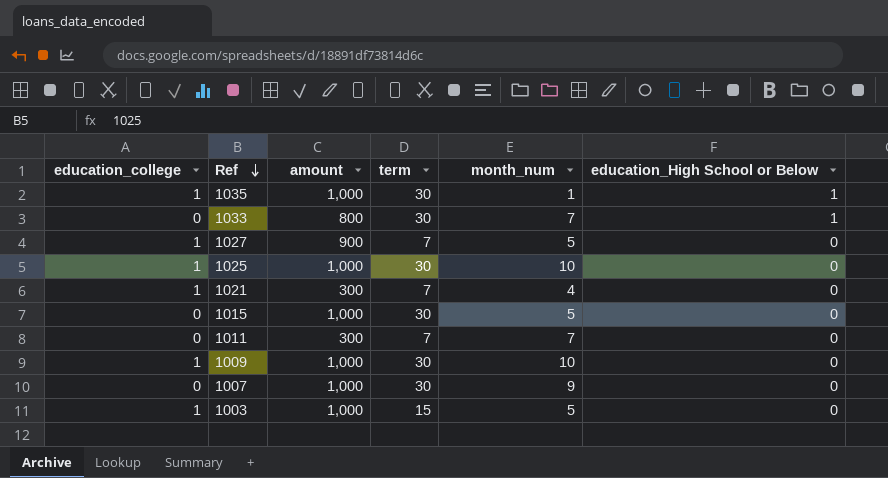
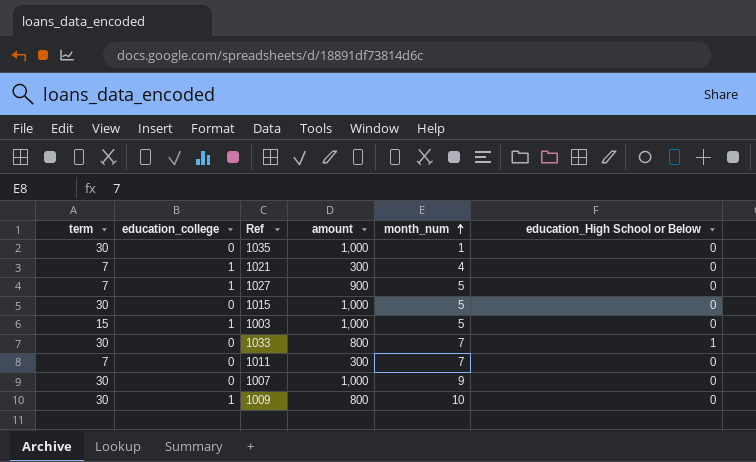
row order: Ref descending -> month_num ascending
column term | position: 4 -> 1
row 1025: 1 | 1,000 | 30 | 10 | 0 -> none
1035 | education_college: 1 -> 0
1035 | education_High School or Below: 1 -> 0
1009 | amount: 1,000 -> 800

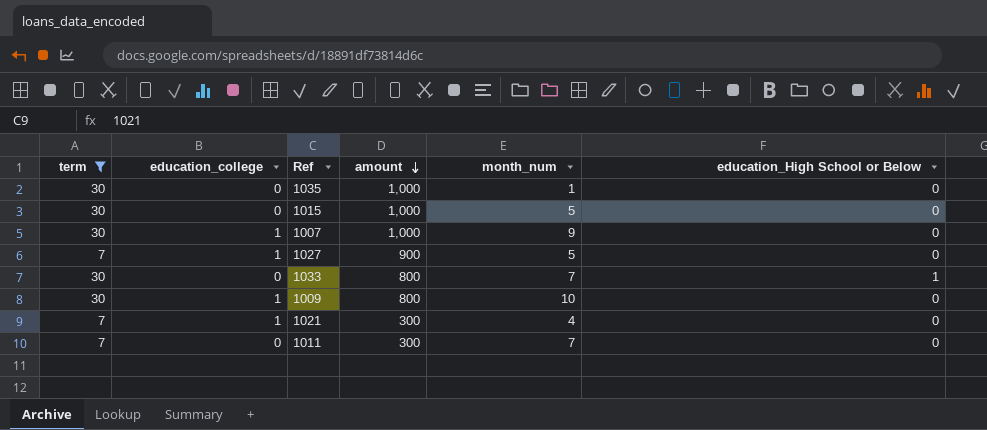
filter: none -> term != 15
row order: month_num ascending -> amount descending
1007 | education_college: 0 -> 1

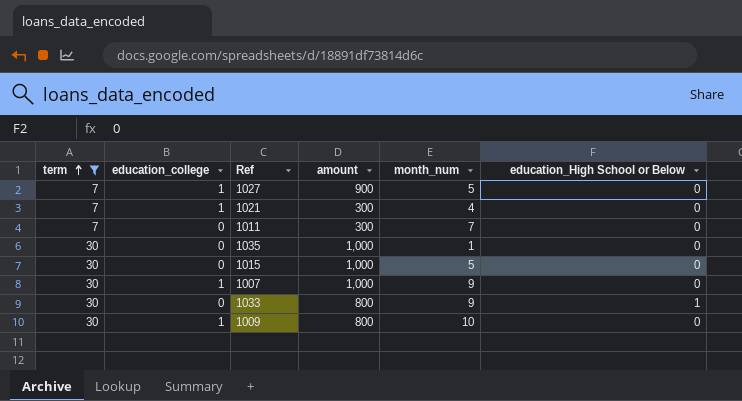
row order: amount descending -> term ascending
1033 | month_num: 7 -> 9

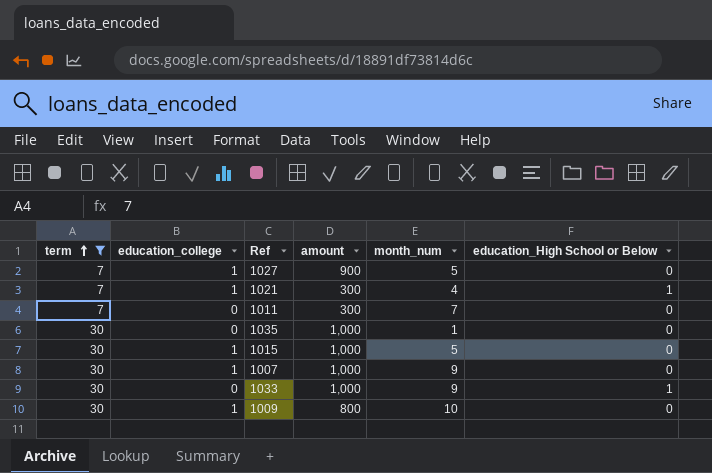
1021 | education_High School or Below: 0 -> 1
1015 | education_college: 0 -> 1
1033 | amount: 800 -> 1,000

